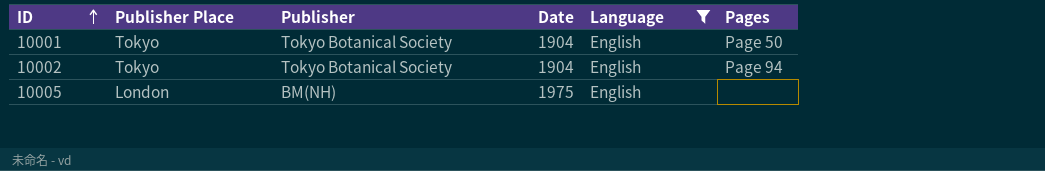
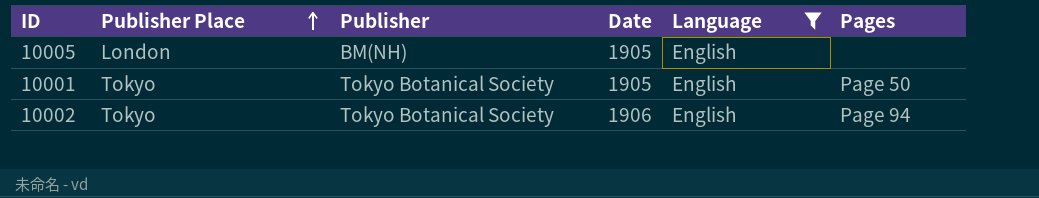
row order: ID ascending -> Publisher Place ascending
10005 | Date: 1975 -> 1905
10001 | Date: 1904 -> 1905
10002 | Date: 1904 -> 1906

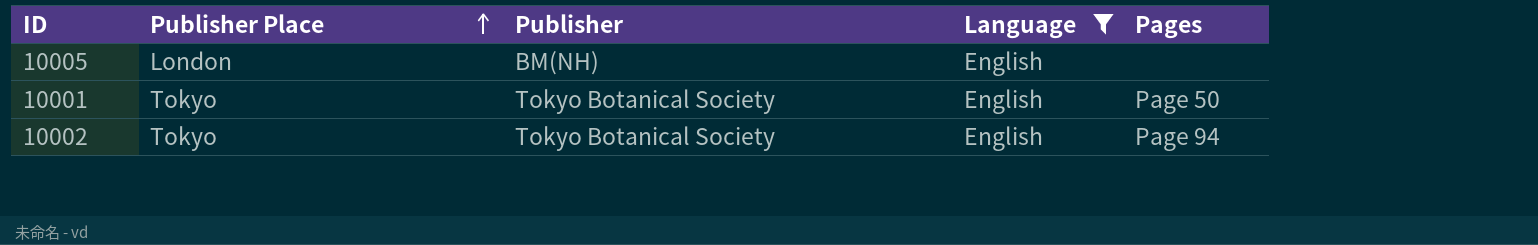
column Date | position: 4 -> none

